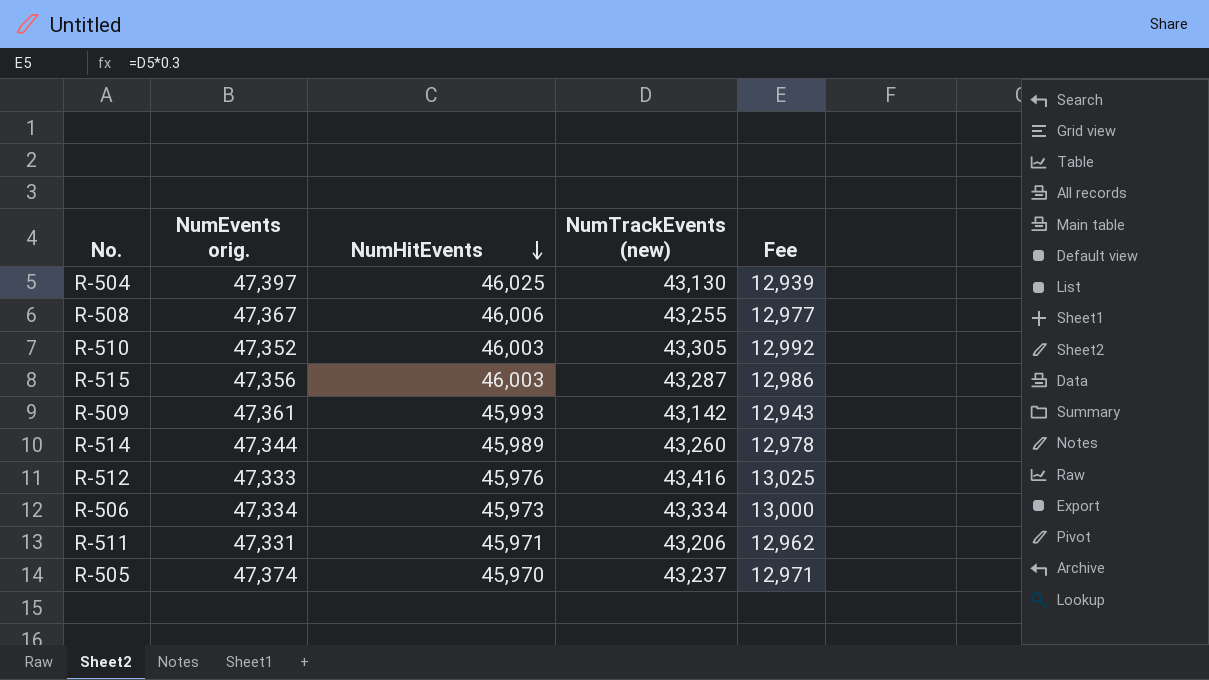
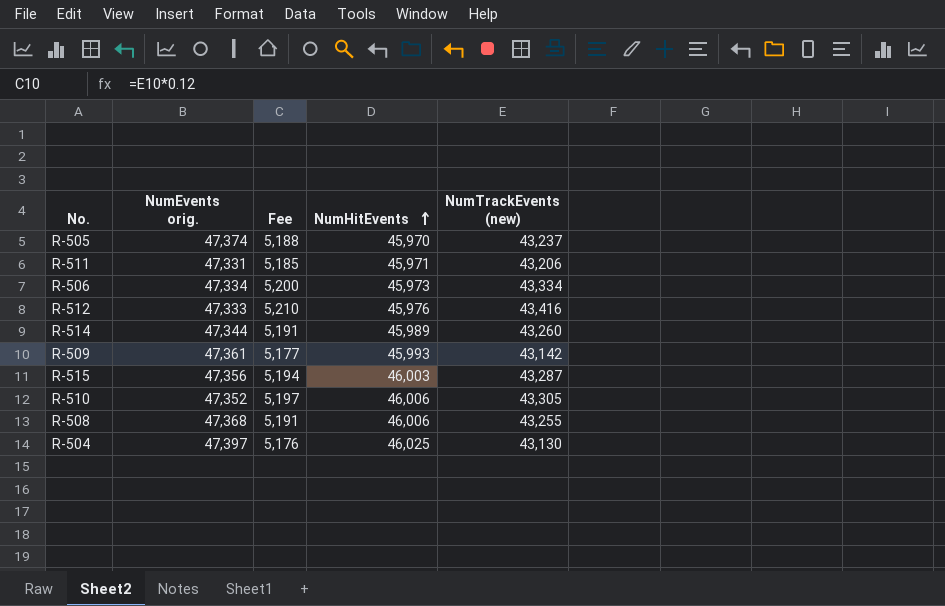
row order: NumHitEvents descending -> NumHitEvents ascending
column Fee | formula: [NumTrackEvents (new)] * 0.3 -> [NumTrackEvents (new)] * 0.12
column Fee | position: 5 -> 3
R-510 | NumHitEvents: 46,003 -> 46,006
R-508 | NumEvents orig.: 47,367 -> 47,368

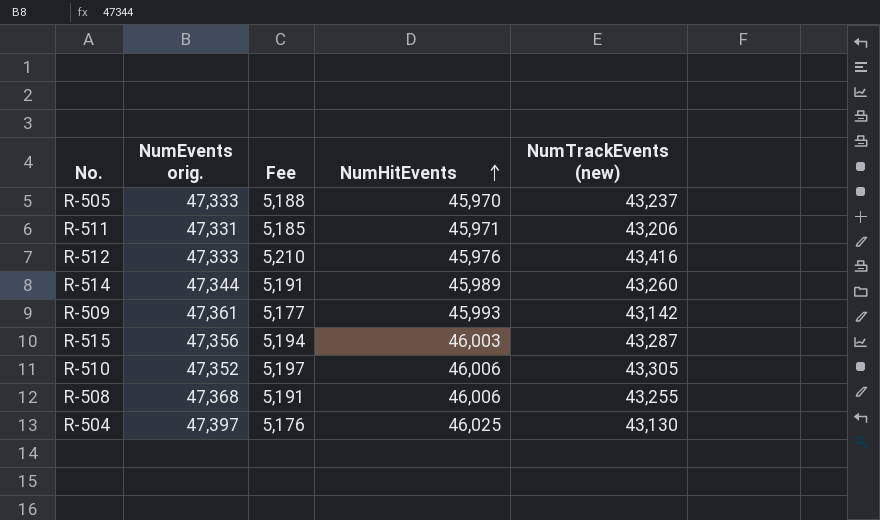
row R-506: 47,334 | 5,200 | 45,973 | 43,334 -> none
R-505 | NumEvents orig.: 47,374 -> 47,333

